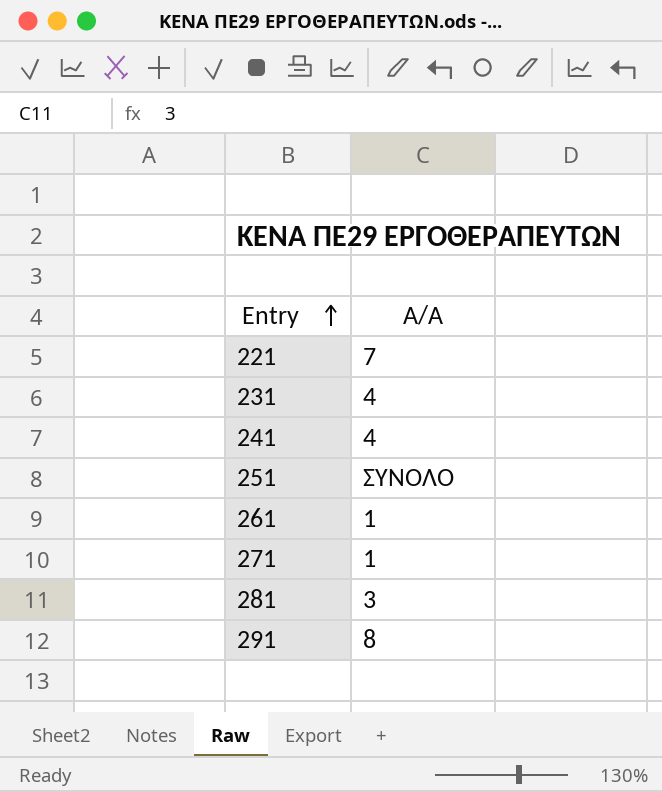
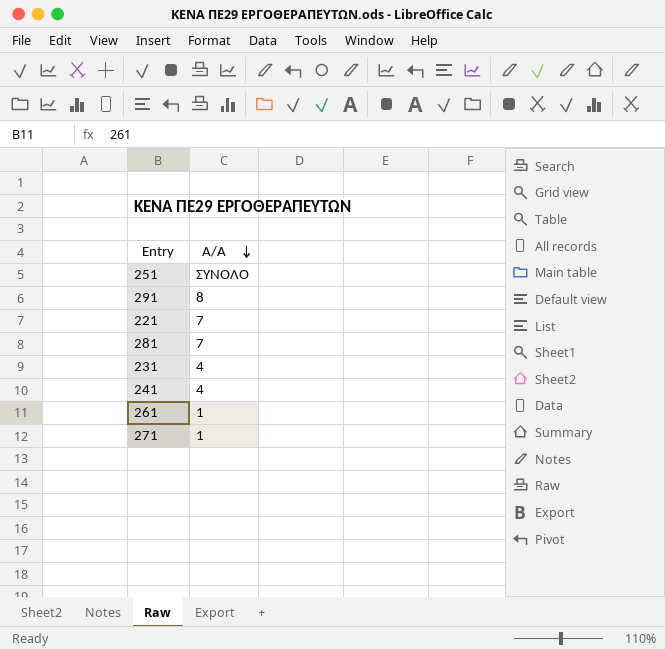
row order: Entry ascending -> Α/Α descending
281 | Α/Α: 3 -> 7

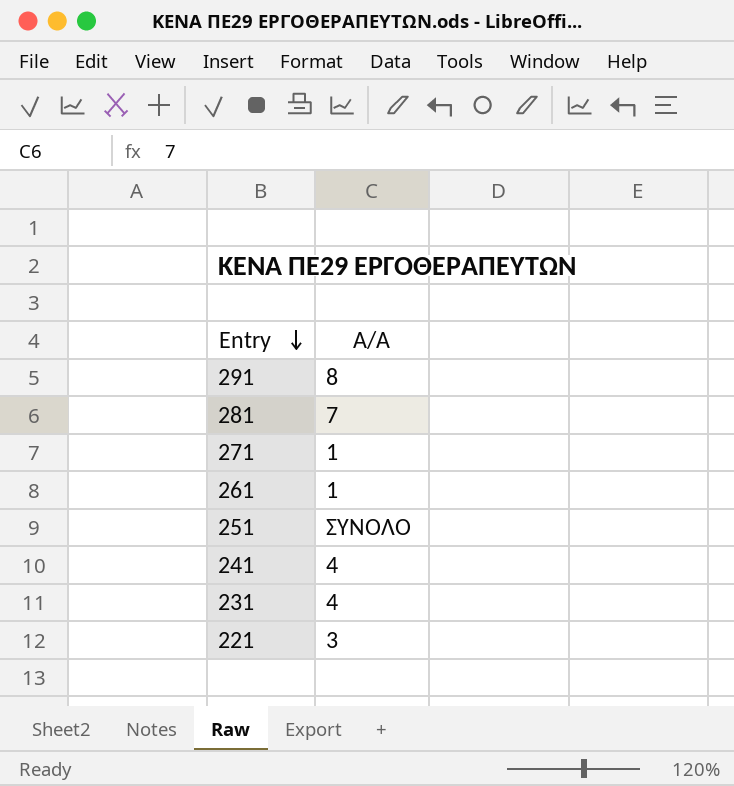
row order: Α/Α descending -> Entry descending
221 | Α/Α: 7 -> 3

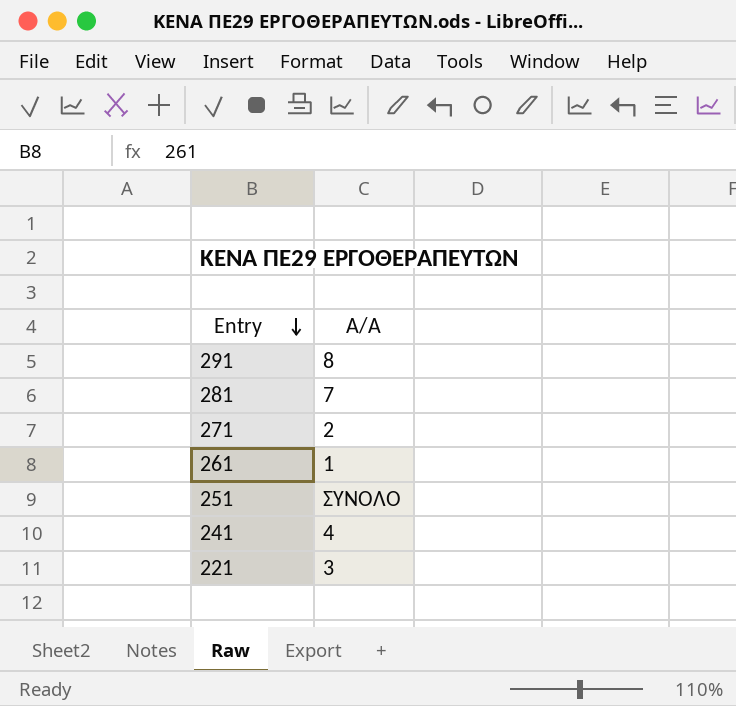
row 231: 4 -> none
271 | Α/Α: 1 -> 2

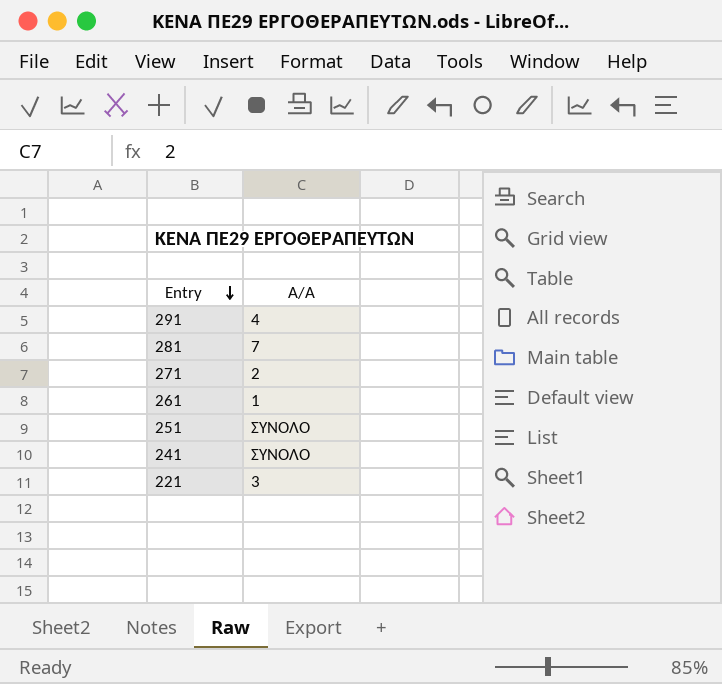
291 | Α/Α: 8 -> 4
241 | Α/Α: 4 -> ΣΥΝΟΛΟ

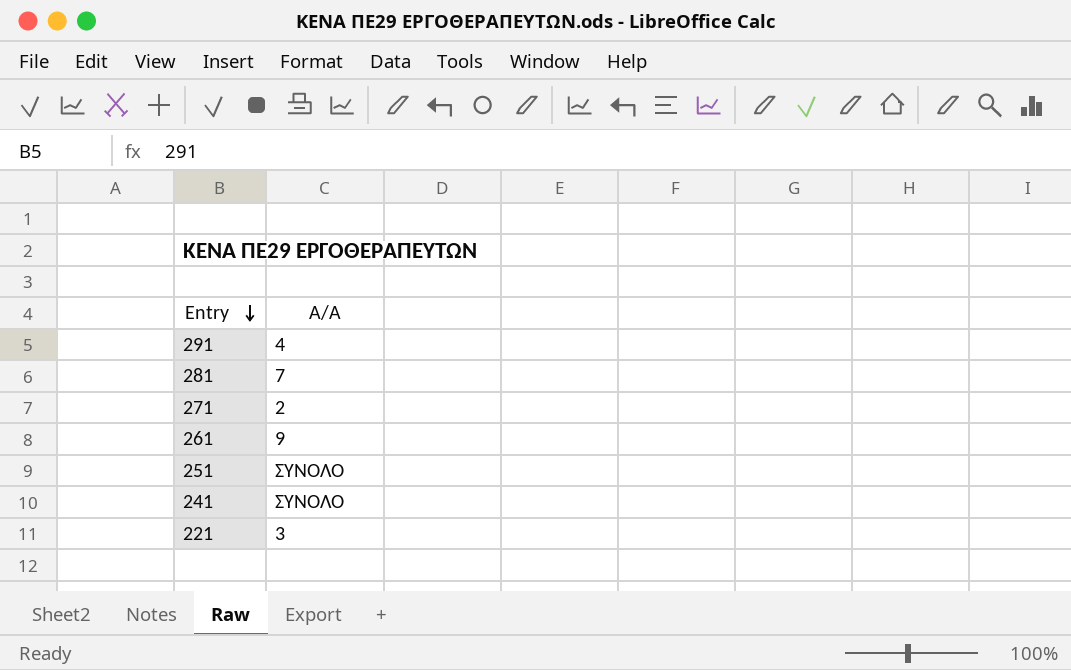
261 | Α/Α: 1 -> 9

